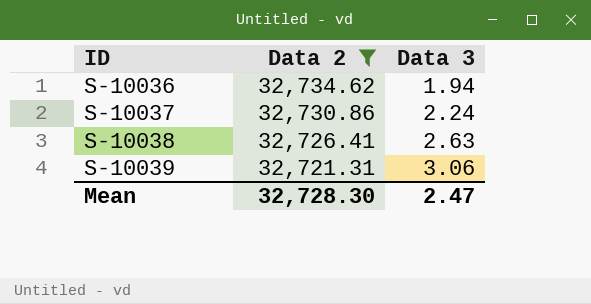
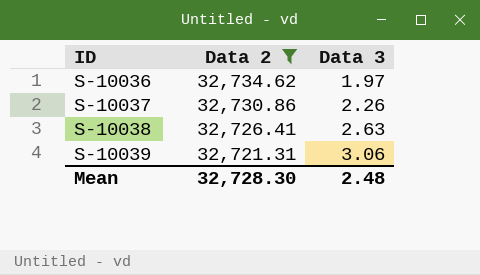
S-10036 | Data 3: 1.94 -> 1.97
S-10037 | Data 3: 2.24 -> 2.26
Mean | Data 3: 2.47 -> 2.48

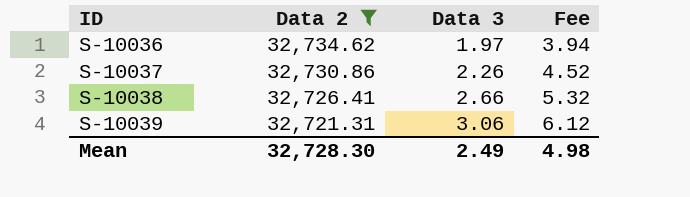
column Fee | formula: none -> [Data 3] * 2
S-10038 | Data 3: 2.63 -> 2.66
Mean | Data 3: 2.48 -> 2.49

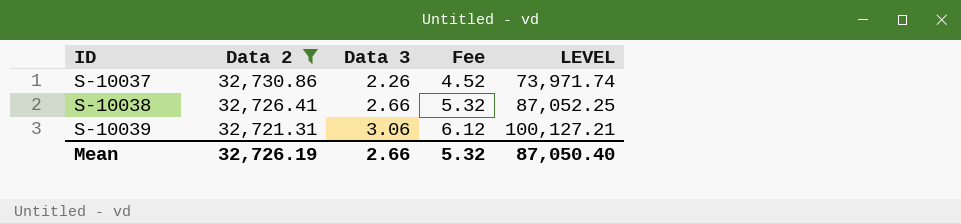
column LEVEL | formula: none -> [Data 2] * [Data 3]
row S-10036: 32,734.62 | 1.97 | 3.94 -> none
Mean | Data 2: 32,728.30 -> 32,726.19
Mean | Data 3: 2.49 -> 2.66
Mean | Fee: 4.98 -> 5.32

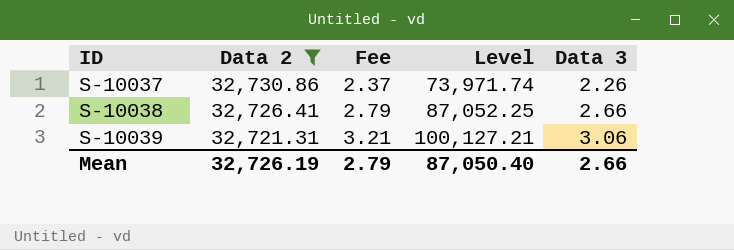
column Fee | formula: [Data 3] * 2 -> [Data 3] * 1.05
column name: LEVEL -> Level
column Data 3 | position: 3 -> 5
Mean | Fee: 5.32 -> 2.79

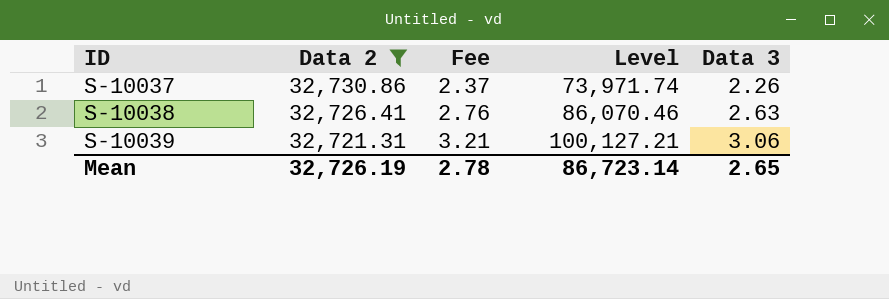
S-10038 | Fee: 2.79 -> 2.76
S-10038 | Level: 87,052.25 -> 86,070.46
S-10038 | Data 3: 2.66 -> 2.63
Mean | Fee: 2.79 -> 2.78
Mean | Level: 87,050.40 -> 86,723.14
Mean | Data 3: 2.66 -> 2.65

